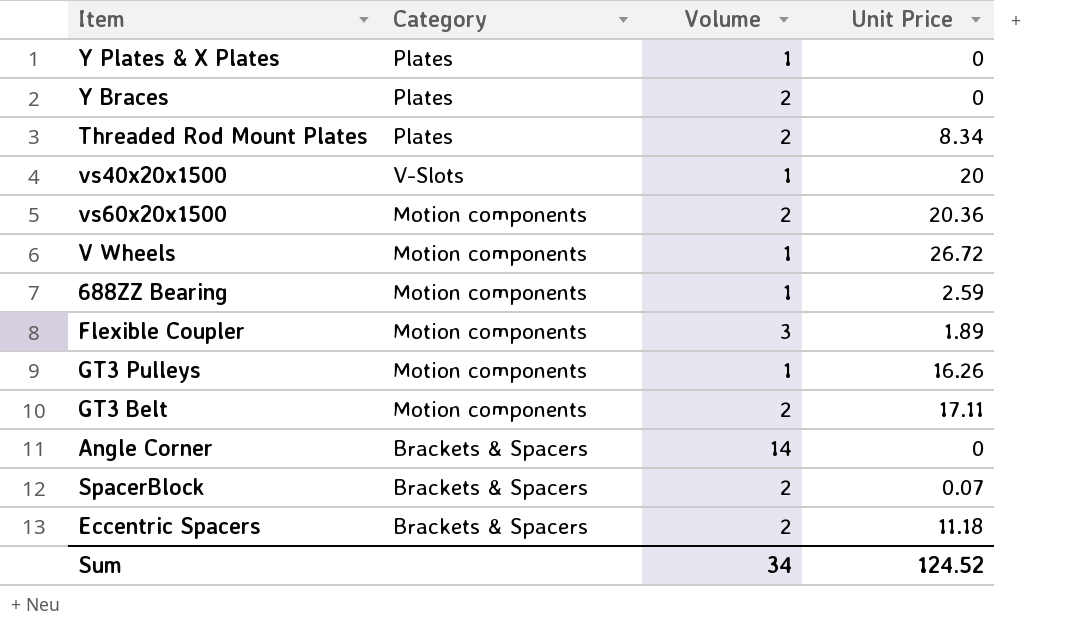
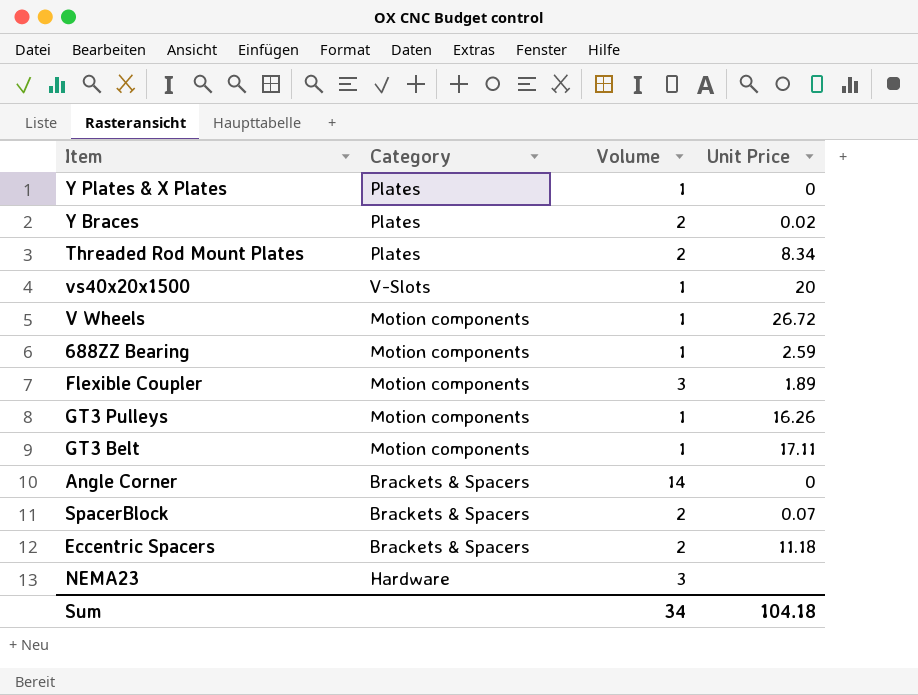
row vs60x20x1500: Motion components | 2 | 20.36 -> none
Y Braces | Unit Price: 0 -> 0.02
GT3 Belt | Volume: 2 -> 1
row NEMA23: none -> Hardware | 3 | none
Sum | Unit Price: 124.52 -> 104.18

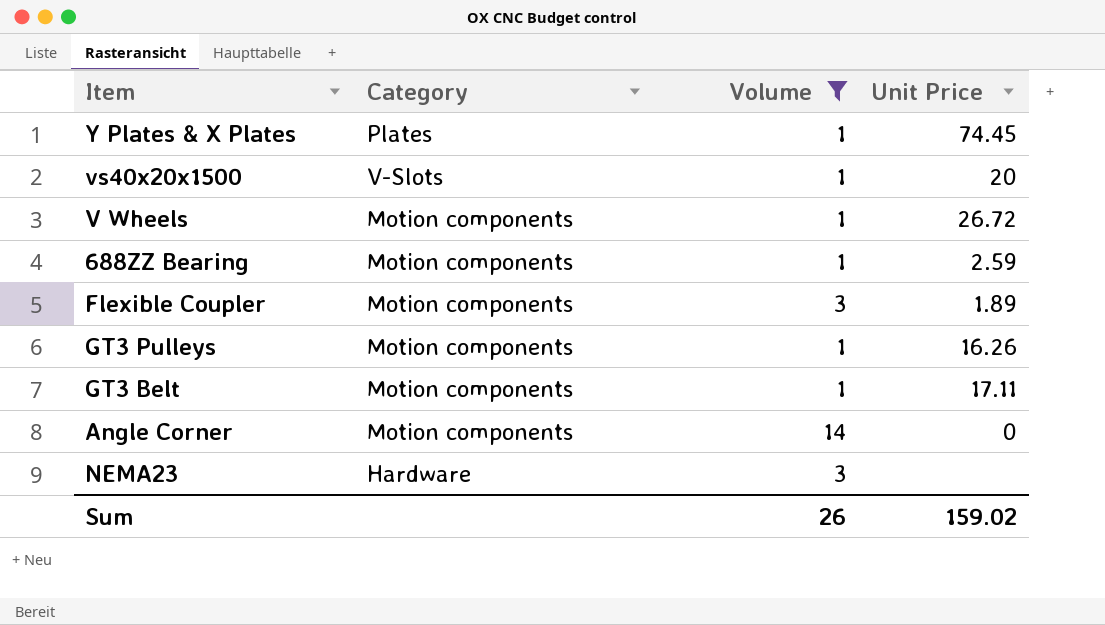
filter: none -> Volume != 2
Y Plates & X Plates | Unit Price: 0 -> 74.45
Angle Corner | Category: Brackets & Spacers -> Motion components
Sum | Volume: 34 -> 26
Sum | Unit Price: 104.18 -> 159.02

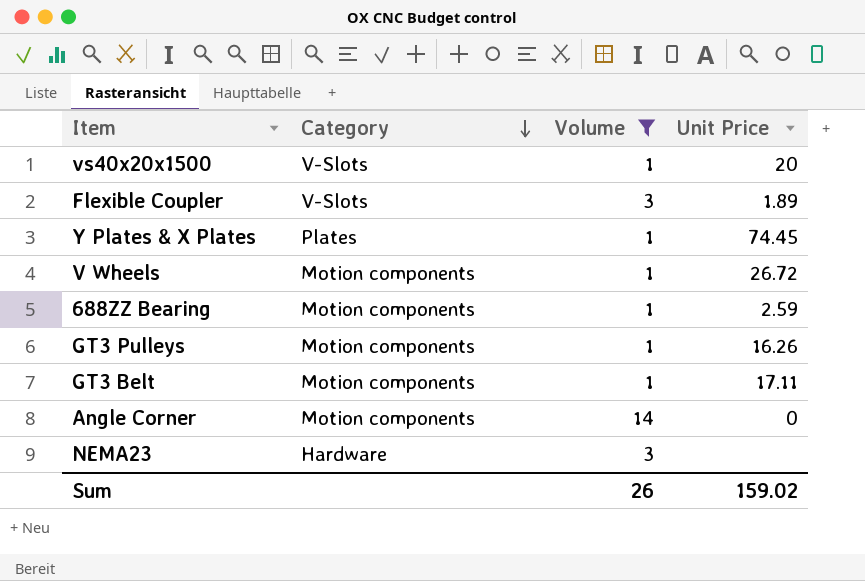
row order: none -> Category descending
Flexible Coupler | Category: Motion components -> V-Slots

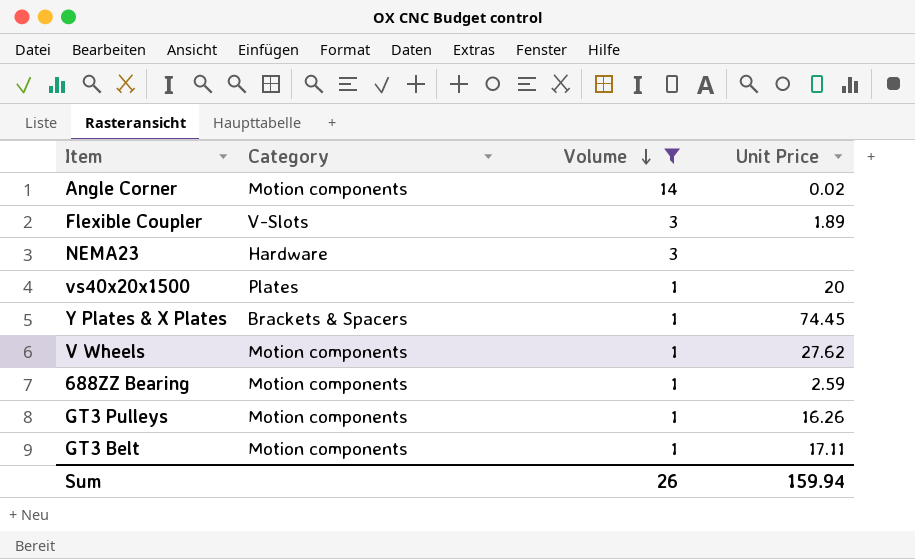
row order: Category descending -> Volume descending
Angle Corner | Unit Price: 0 -> 0.02
vs40x20x1500 | Category: V-Slots -> Plates
Y Plates & X Plates | Category: Plates -> Brackets & Spacers
V Wheels | Unit Price: 26.72 -> 27.62
Sum | Unit Price: 159.02 -> 159.94

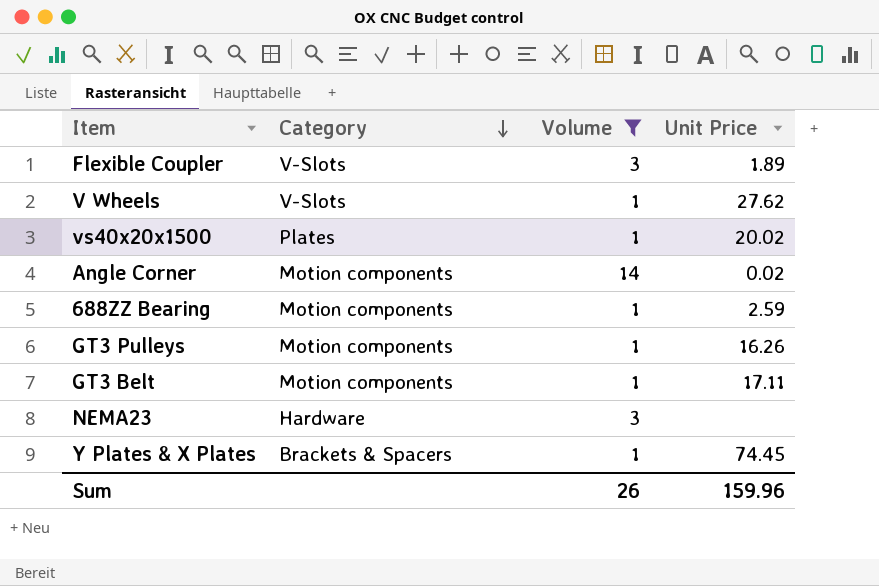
row order: Volume descending -> Category descending
V Wheels | Category: Motion components -> V-Slots
vs40x20x1500 | Unit Price: 20 -> 20.02
Sum | Unit Price: 159.94 -> 159.96

